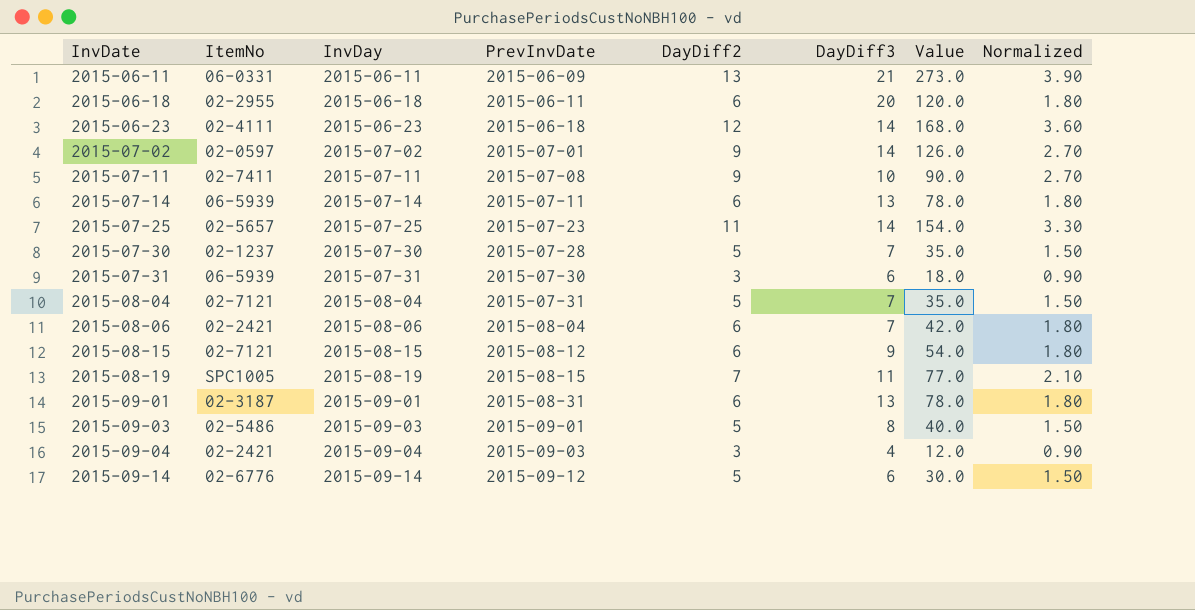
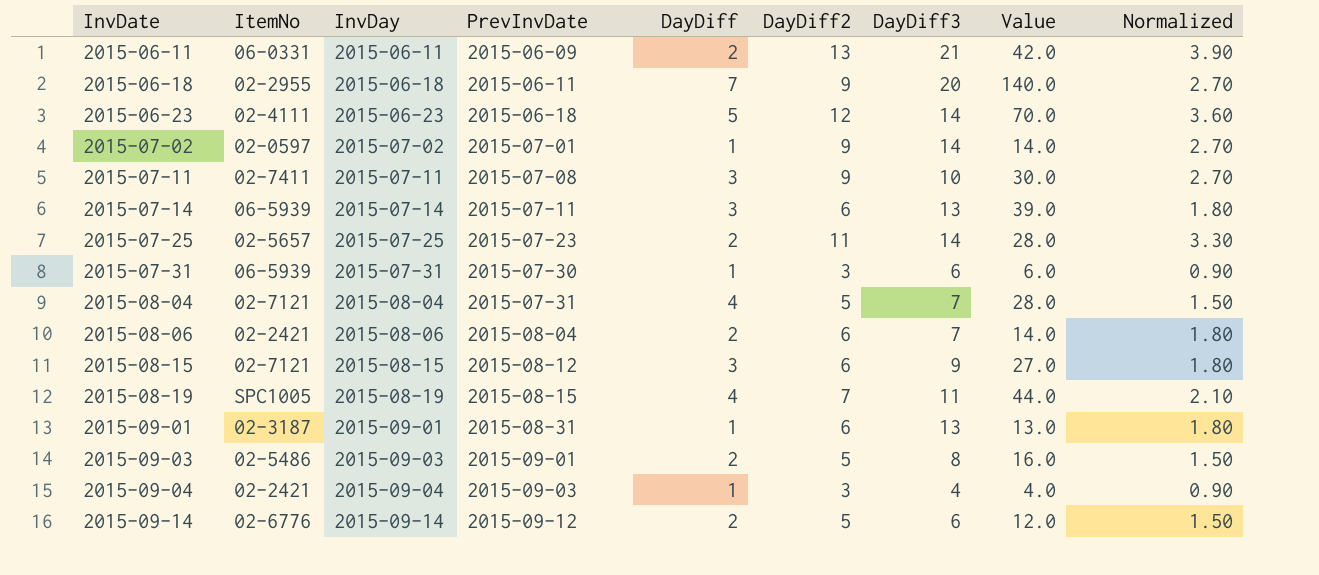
column DayDiff | position: none -> 5
column Value | formula: [DayDiff2] * [DayDiff3] -> [DayDiff] * [DayDiff3]
row 2015-07-30: 02-1237 | 2015-07-30 | 2015-07-28 | 5 | 7 | 35.0 | 1.50 -> none
2015-06-18 | DayDiff2: 6 -> 9
2015-06-18 | Normalized: 1.80 -> 2.70

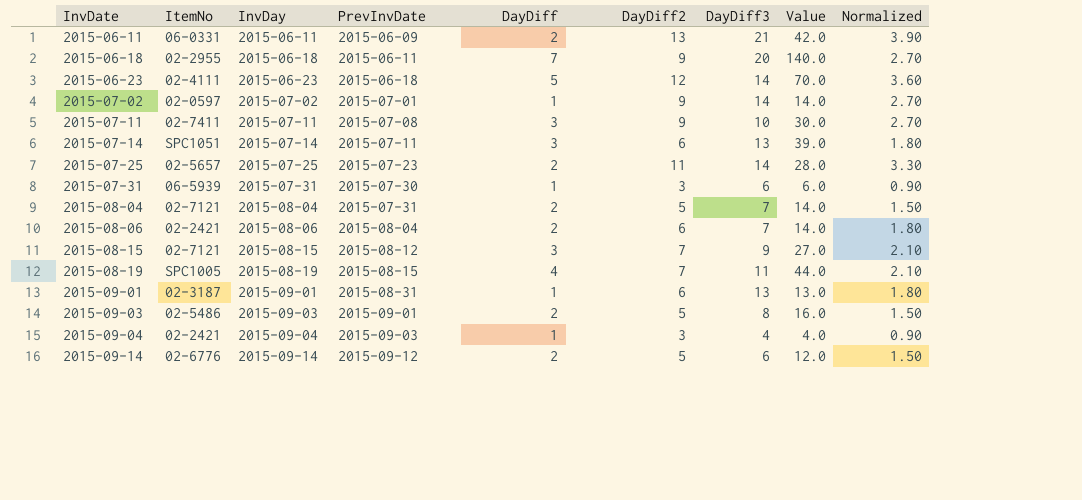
2015-07-14 | ItemNo: 06-5939 -> SPC1051
2015-08-04 | DayDiff: 4 -> 2
2015-08-04 | Value: 28.0 -> 14.0
2015-08-15 | DayDiff2: 6 -> 7
2015-08-15 | Normalized: 1.80 -> 2.10

